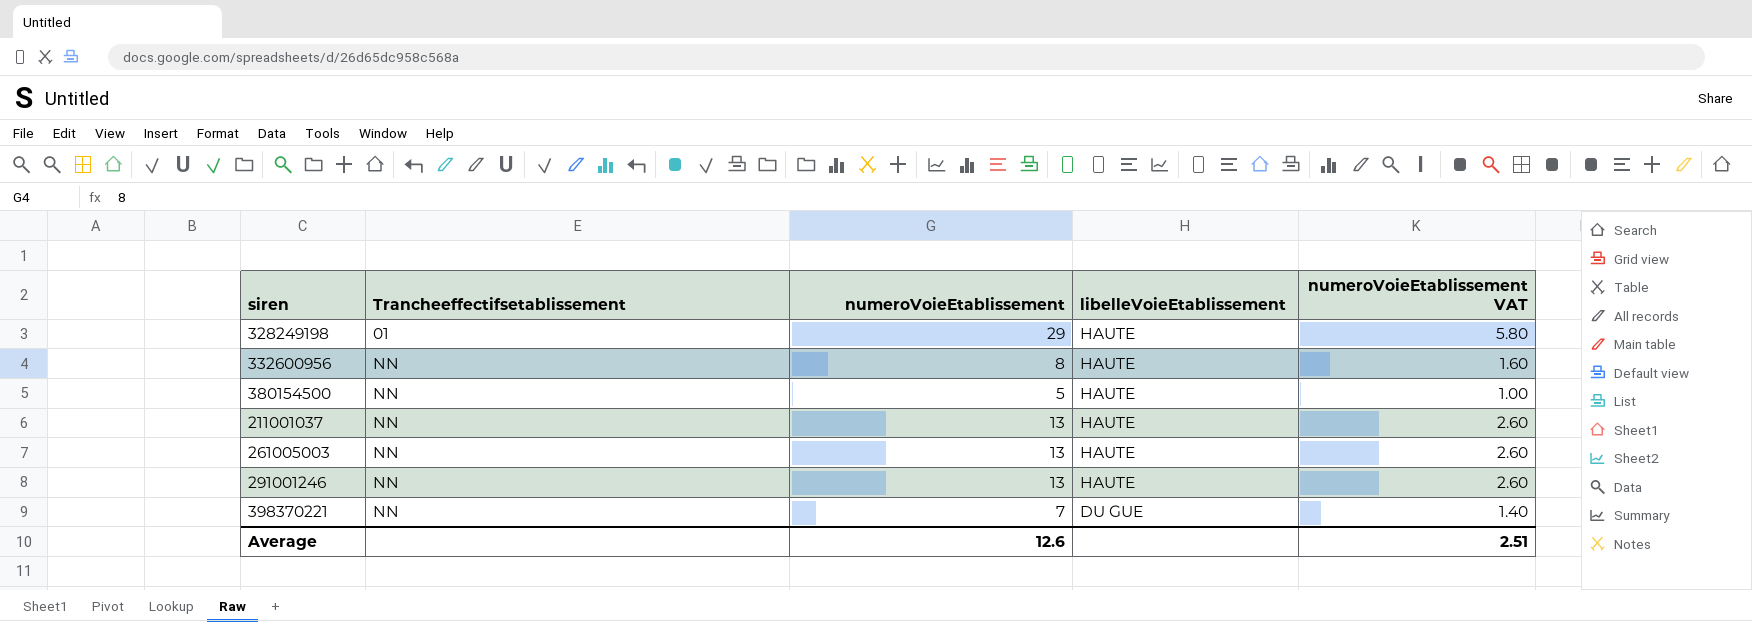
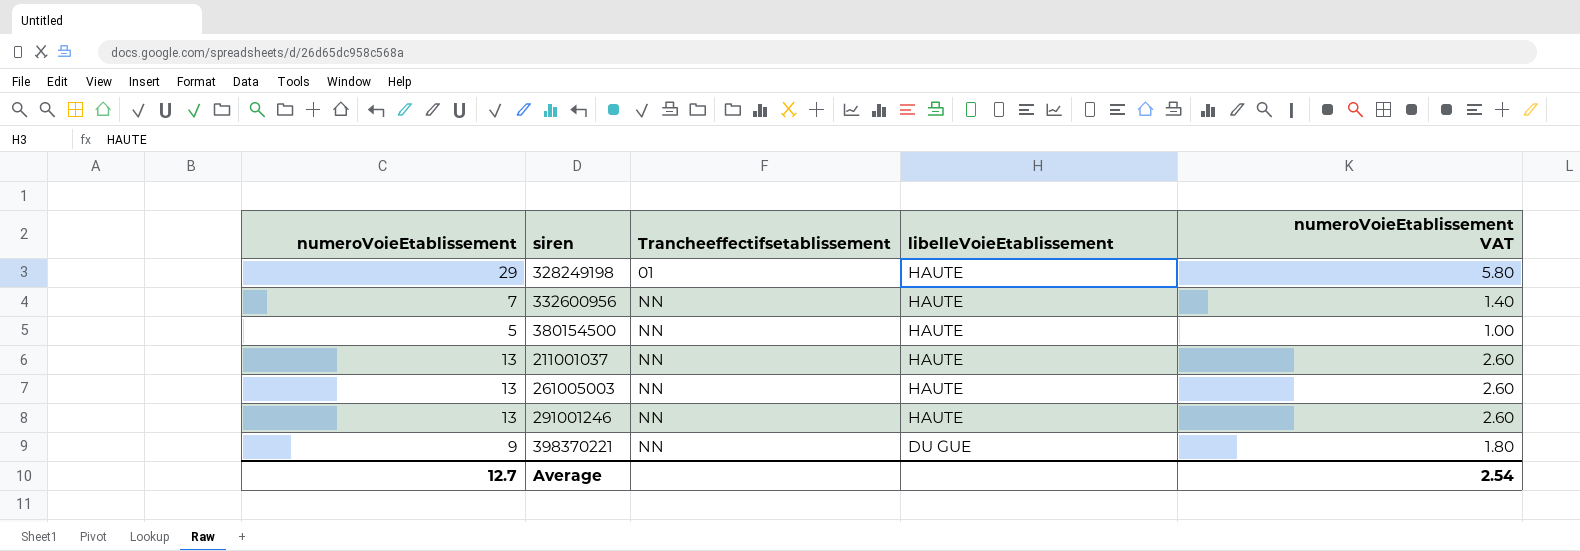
column numeroVoieEtablissement | position: 3 -> 1
332600956 | numeroVoieEtablissement: 8 -> 7
332600956 | numeroVoieEtablissement VAT: 1.60 -> 1.40
398370221 | numeroVoieEtablissement: 7 -> 9
398370221 | numeroVoieEtablissement VAT: 1.40 -> 1.80
Average | numeroVoieEtablissement: 12.6 -> 12.7
Average | numeroVoieEtablissement VAT: 2.51 -> 2.54

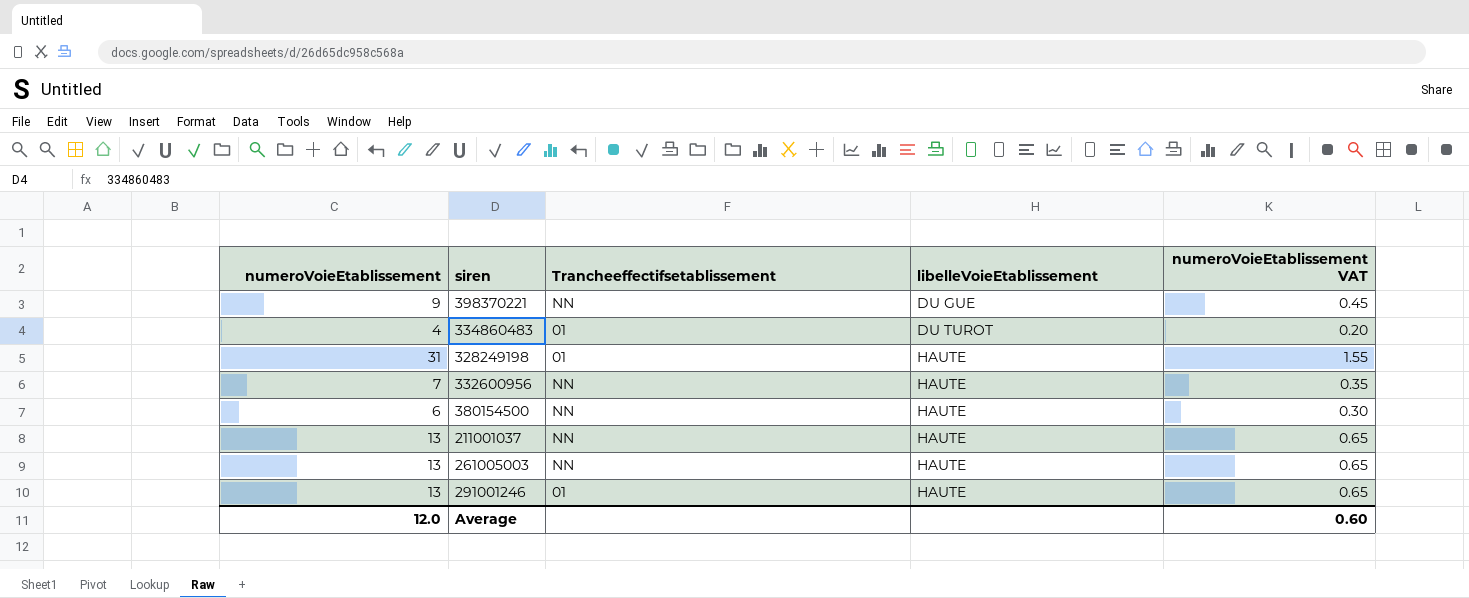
row order: Trancheeffectifsetablissement ascending -> libelleVoieEtablissement ascending
column numeroVoieEtablissement VAT | formula: [numeroVoieEtablissement] * 0.2 -> [numeroVoieEtablissement] * 0.05
row 334860483: none -> 4 | 01 | DU TUROT | 0.20
328249198 | numeroVoieEtablissement: 29 -> 31
380154500 | numeroVoieEtablissement: 5 -> 6
291001246 | Trancheeffectifsetablissement: NN -> 01
Average | numeroVoieEtablissement: 12.7 -> 12.0
Average | numeroVoieEtablissement VAT: 2.54 -> 0.60

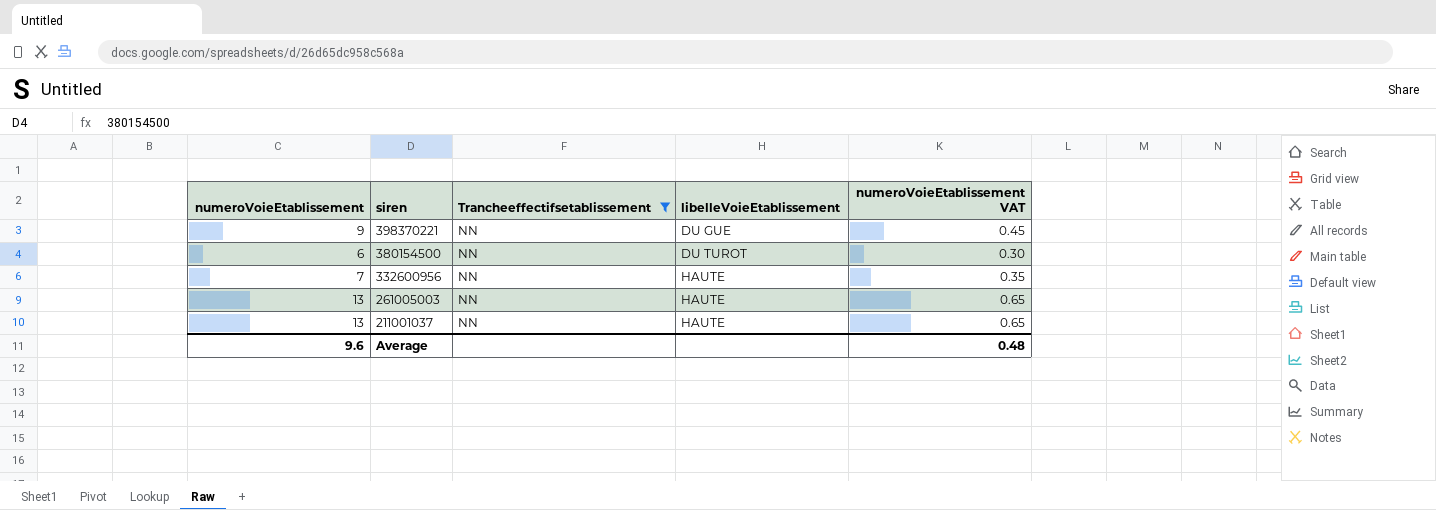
filter: none -> Trancheeffectifsetablissement = NN
row order: libelleVoieEtablissement ascending -> siren descending
380154500 | libelleVoieEtablissement: HAUTE -> DU TUROT
Average | numeroVoieEtablissement: 12.0 -> 9.6
Average | numeroVoieEtablissement VAT: 0.60 -> 0.48

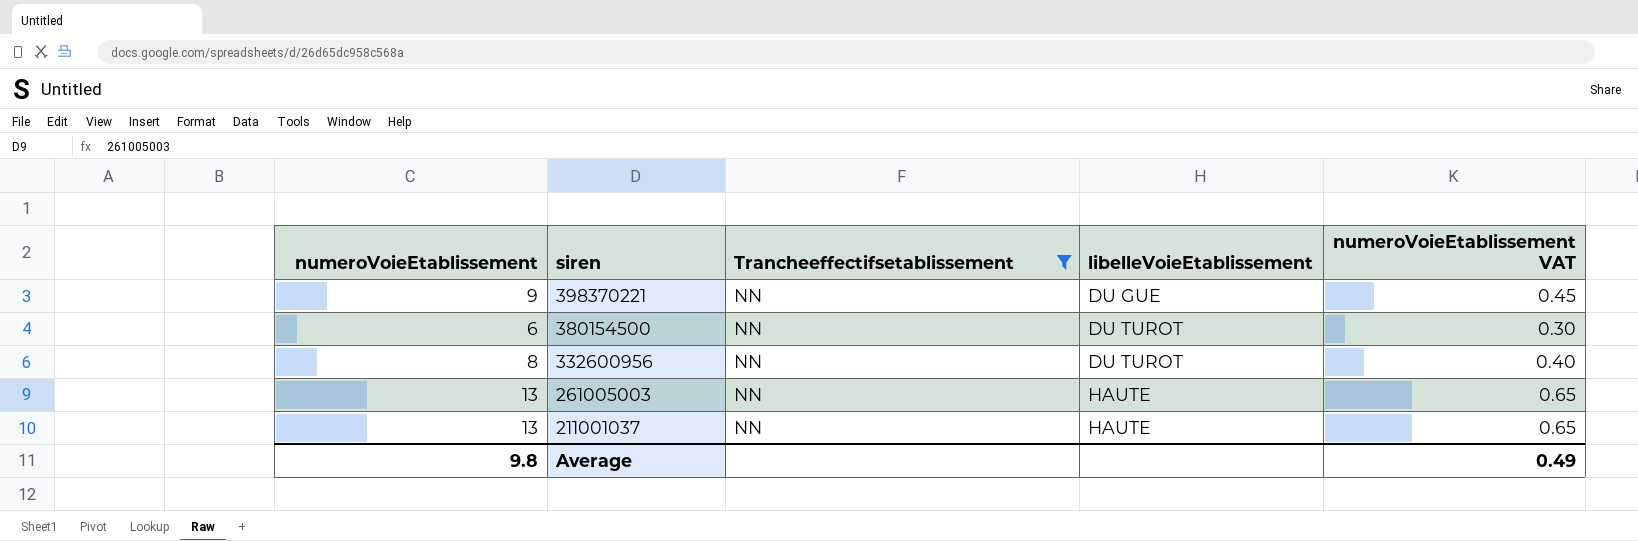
332600956 | numeroVoieEtablissement: 7 -> 8
332600956 | libelleVoieEtablissement: HAUTE -> DU TUROT
332600956 | numeroVoieEtablissement VAT: 0.35 -> 0.40
Average | numeroVoieEtablissement: 9.6 -> 9.8
Average | numeroVoieEtablissement VAT: 0.48 -> 0.49

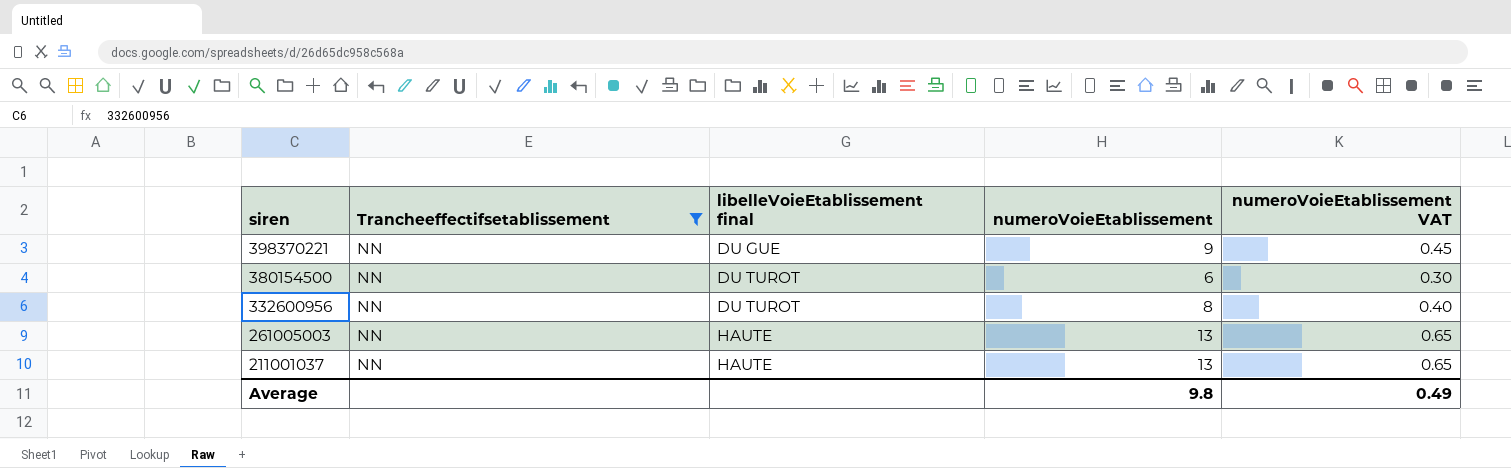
column name: libelleVoieEtablissement -> libelleVoieEtablissement final
column numeroVoieEtablissement | position: 1 -> 4

